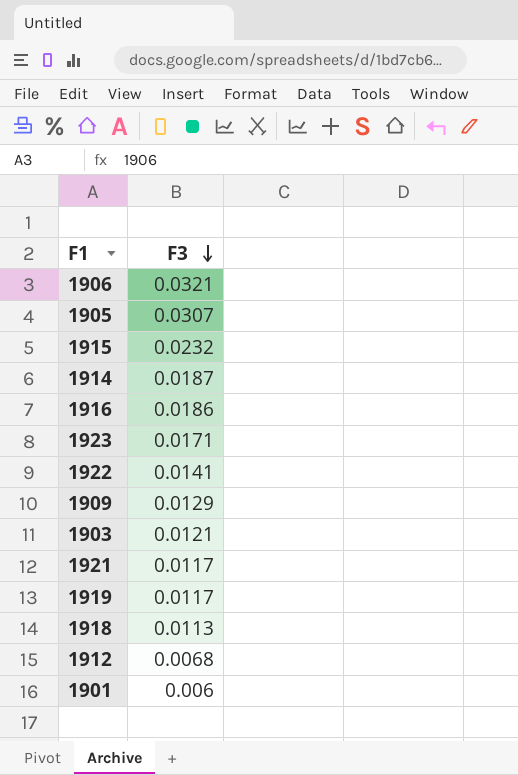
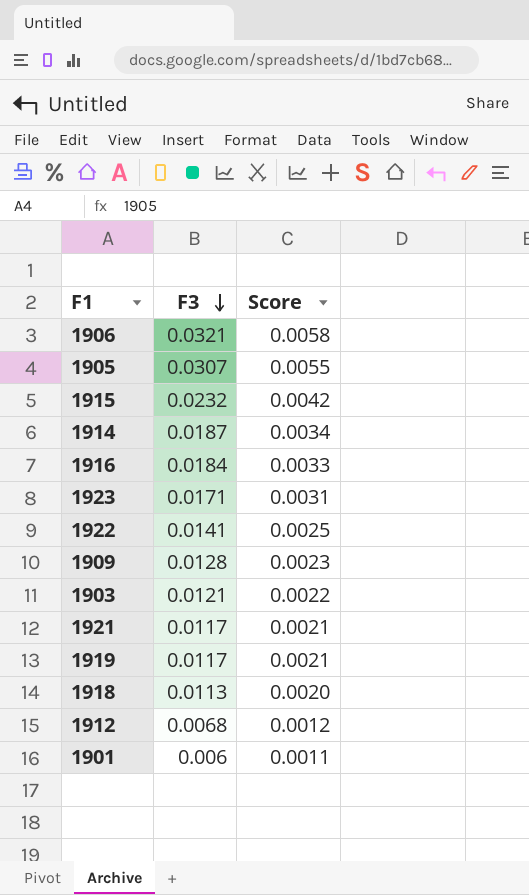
column Score | formula: none -> [F3] * 0.18
1916 | F3: 0.0186 -> 0.0184
1909 | F3: 0.0129 -> 0.0128

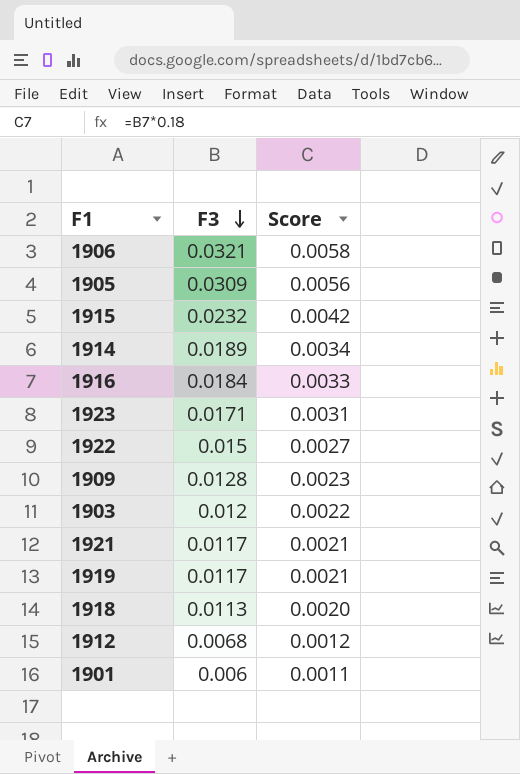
1905 | F3: 0.0307 -> 0.0309
1905 | Score: 0.0055 -> 0.0056
1914 | F3: 0.0187 -> 0.0189
1922 | F3: 0.0141 -> 0.015
1922 | Score: 0.0025 -> 0.0027
1903 | F3: 0.0121 -> 0.012

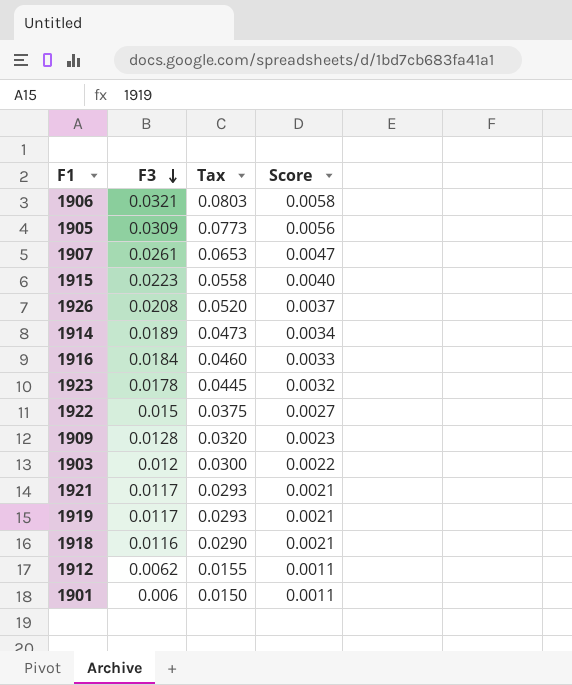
column Tax | formula: none -> [F3] * 2.5
row 1907: none -> 0.0261 | 0.0653 | 0.0047
1915 | F3: 0.0232 -> 0.0223
1915 | Score: 0.0042 -> 0.0040
row 1926: none -> 0.0208 | 0.0520 | 0.0037
1923 | F3: 0.0171 -> 0.0178
1923 | Score: 0.0031 -> 0.0032
1918 | F3: 0.0113 -> 0.0116
1918 | Score: 0.0020 -> 0.0021
1912 | F3: 0.0068 -> 0.0062
1912 | Score: 0.0012 -> 0.0011

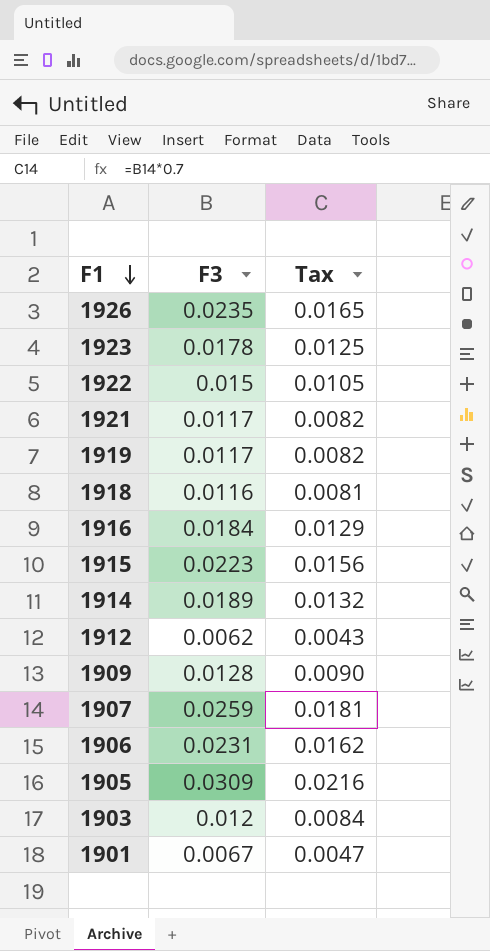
row order: F3 descending -> F1 descending
column Score | formula: [F3] * 0.18 -> none
column Tax | formula: [F3] * 2.5 -> [F3] * 0.7
1926 | F3: 0.0208 -> 0.0235
1907 | F3: 0.0261 -> 0.0259
1906 | F3: 0.0321 -> 0.0231
1901 | F3: 0.006 -> 0.0067

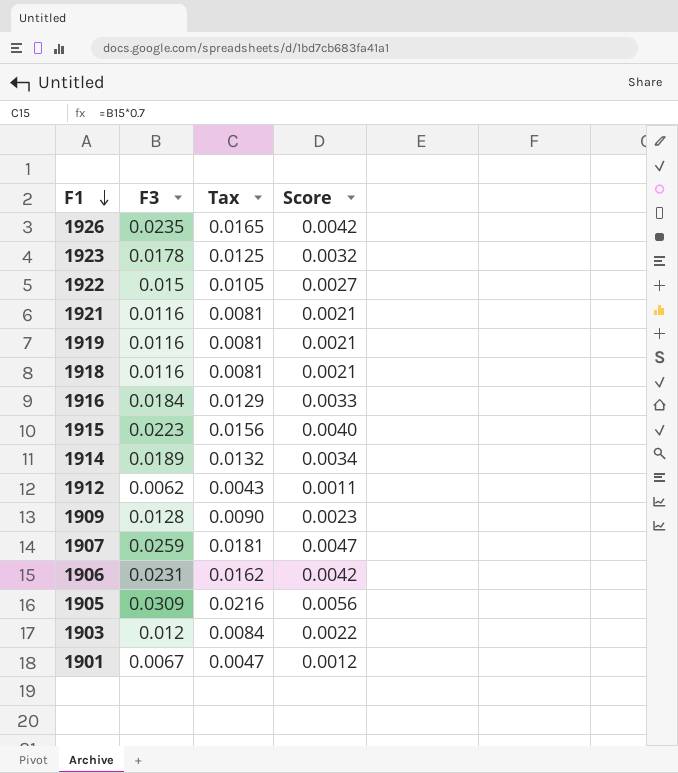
column Score | formula: none -> [F3] * 0.18
1921 | F3: 0.0117 -> 0.0116
1921 | Tax: 0.0082 -> 0.0081
1919 | F3: 0.0117 -> 0.0116
1919 | Tax: 0.0082 -> 0.0081

